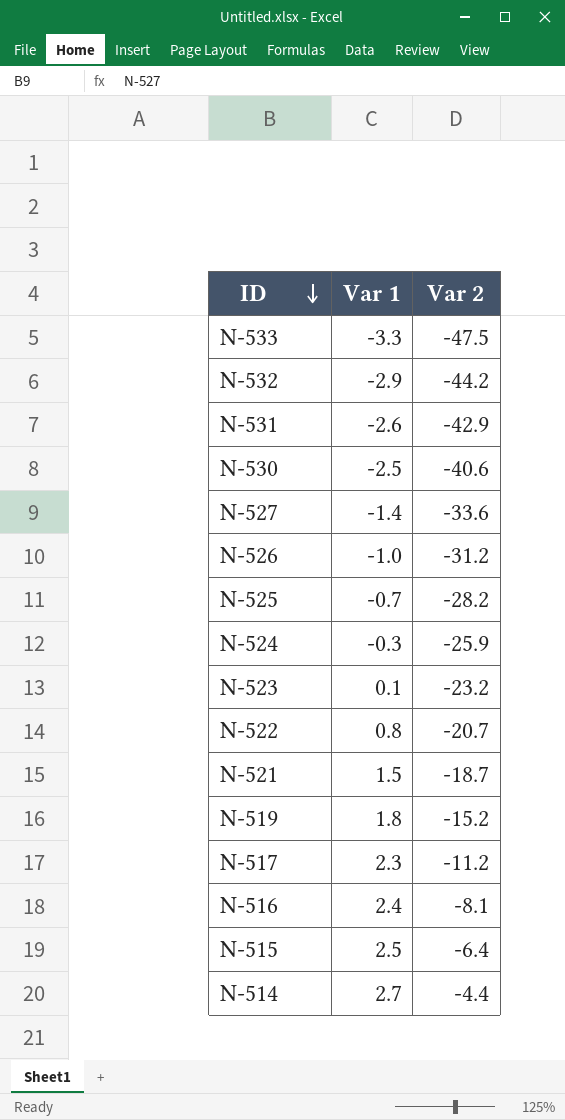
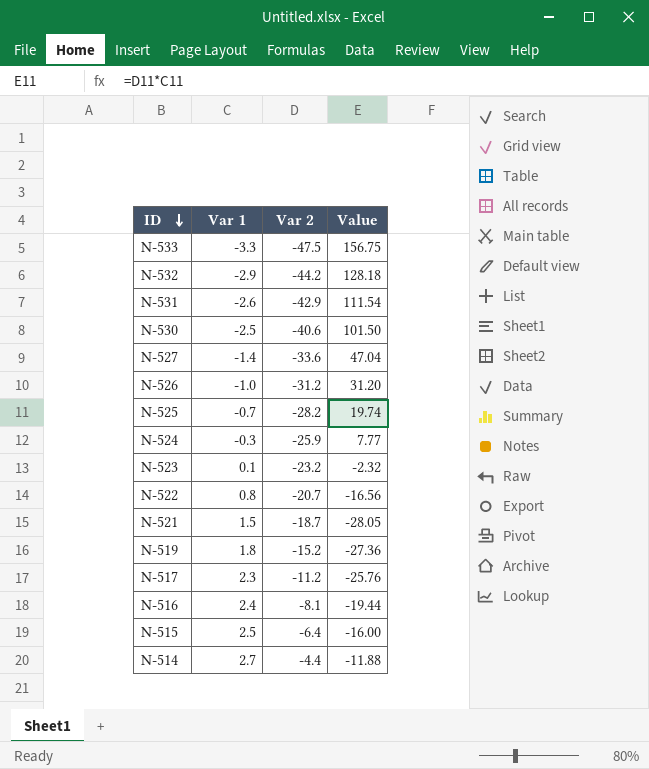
column Value | formula: none -> [Var 1] * [Var 2]

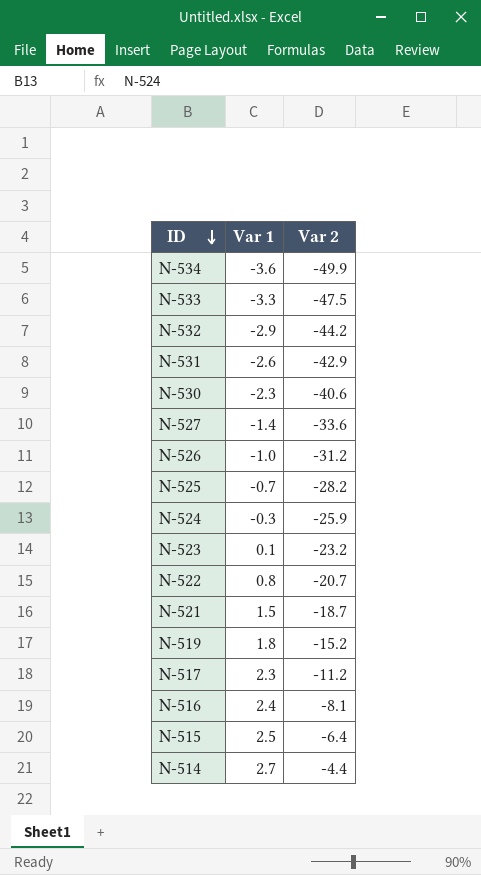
column Value | formula: [Var 1] * [Var 2] -> none
row N-534: none -> -3.6 | -49.9
N-530 | Var 1: -2.5 -> -2.3

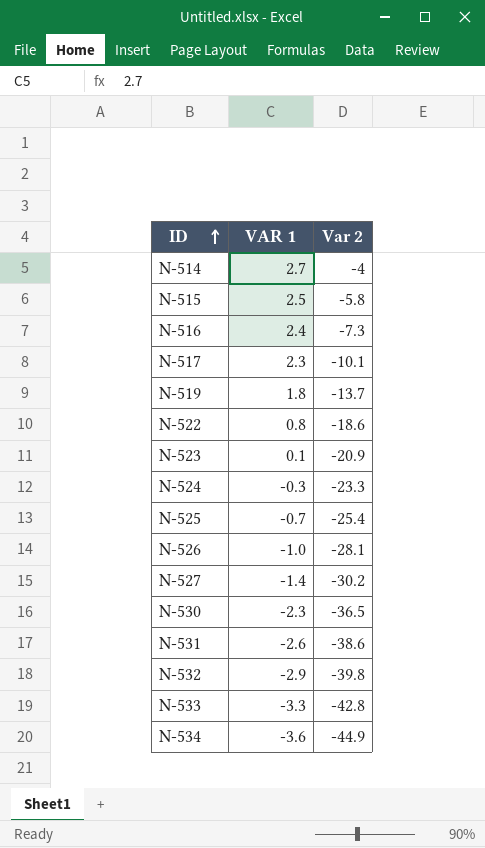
row order: ID descending -> ID ascending
column name: Var 1 -> VAR 1
row N-521: 1.5 | -18.7 -> none
N-514 | Var 2: -4.4 -> -4
N-515 | Var 2: -6.4 -> -5.8
N-516 | Var 2: -8.1 -> -7.3
N-517 | Var 2: -11.2 -> -10.1
N-519 | Var 2: -15.2 -> -13.7
N-522 | Var 2: -20.7 -> -18.6
N-523 | Var 2: -23.2 -> -20.9
N-524 | Var 2: -25.9 -> -23.3
N-525 | Var 2: -28.2 -> -25.4
N-526 | Var 2: -31.2 -> -28.1
N-527 | Var 2: -33.6 -> -30.2
N-530 | Var 2: -40.6 -> -36.5
N-531 | Var 2: -42.9 -> -38.6
N-532 | Var 2: -44.2 -> -39.8
N-533 | Var 2: -47.5 -> -42.8
N-534 | Var 2: -49.9 -> -44.9

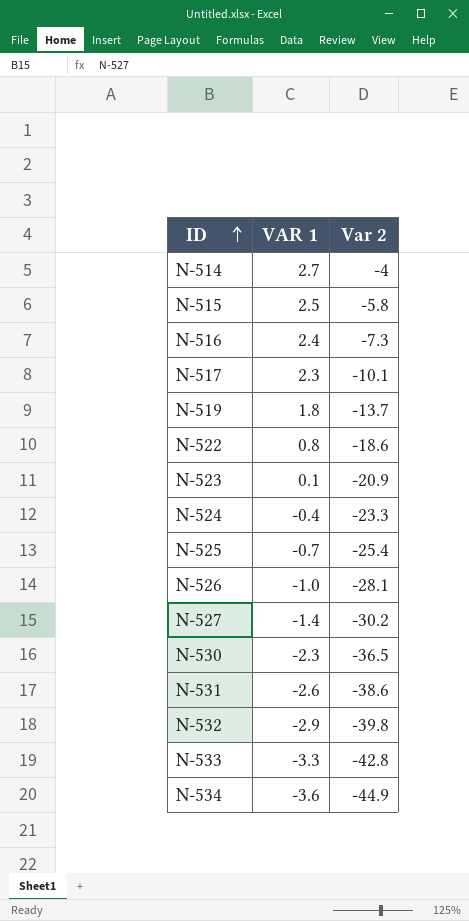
N-524 | VAR 1: -0.3 -> -0.4

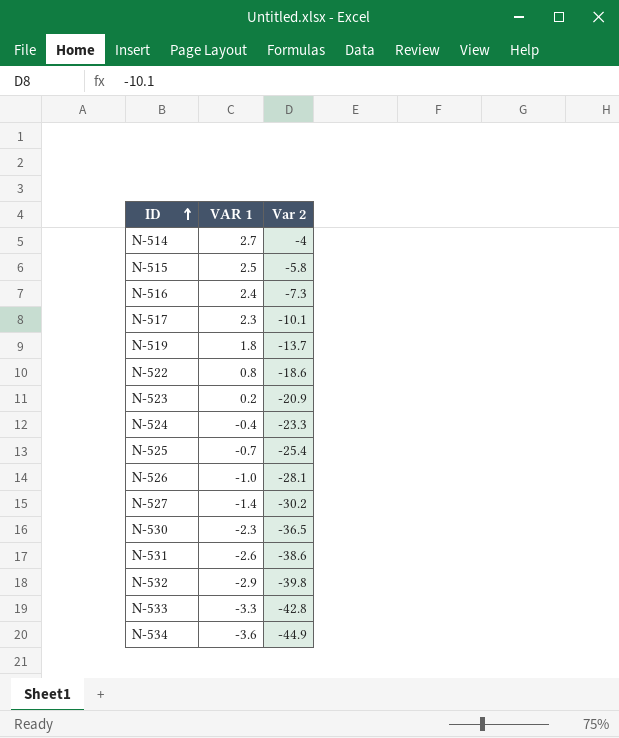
N-523 | VAR 1: 0.1 -> 0.2

